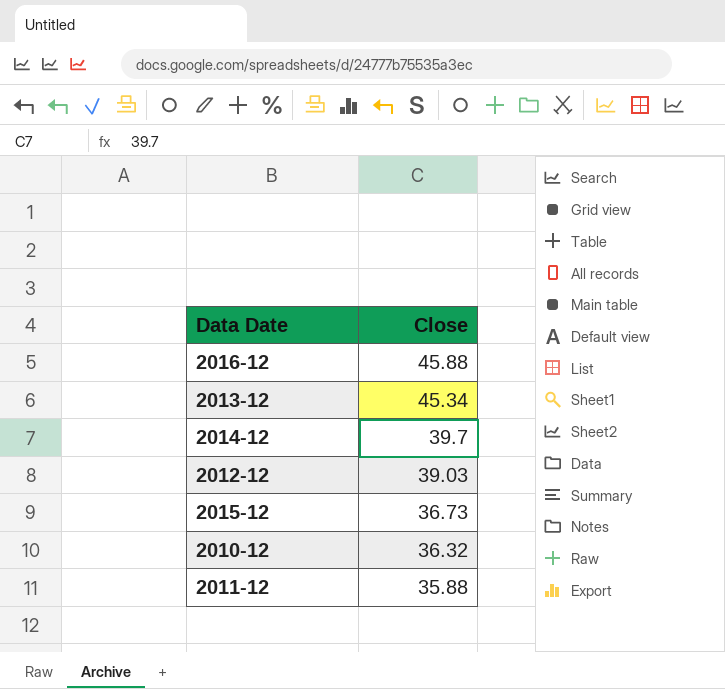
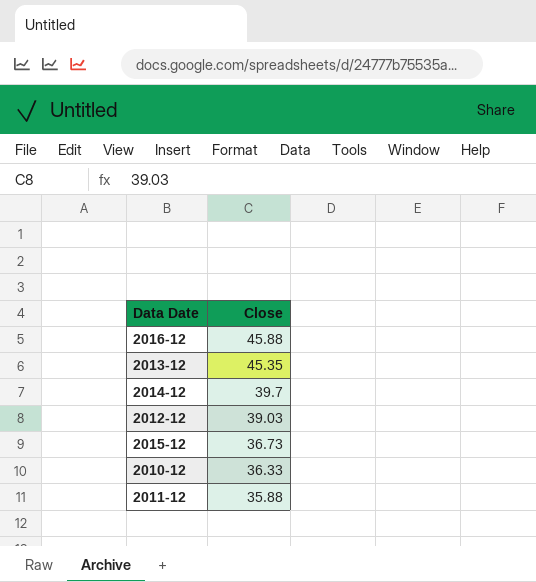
2013-12 | Close: 45.34 -> 45.35
2010-12 | Close: 36.32 -> 36.33

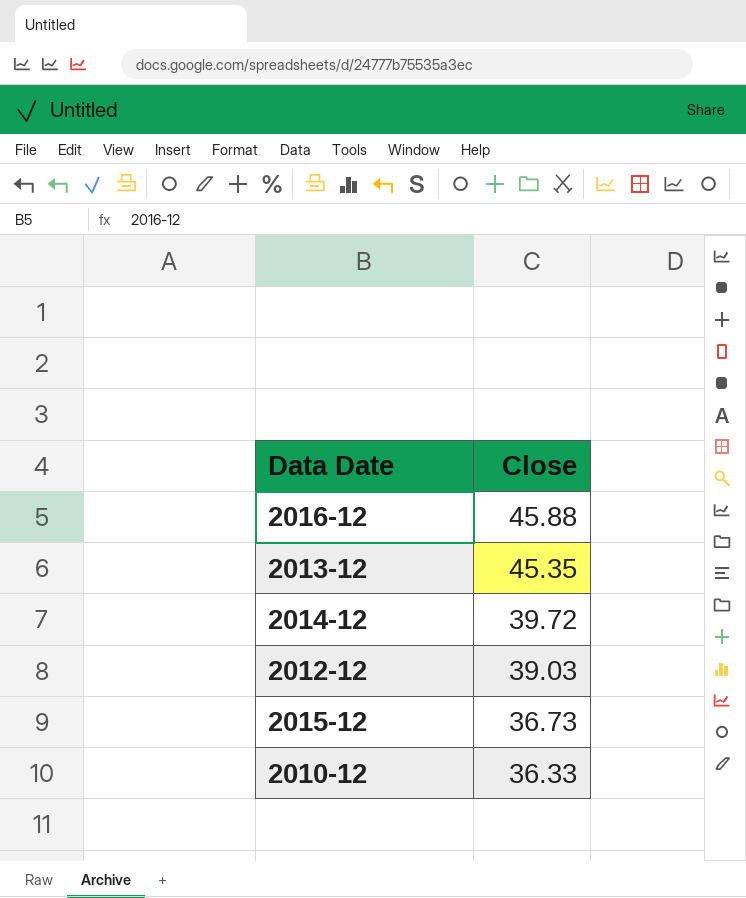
row 2011-12: 35.88 -> none
2014-12 | Close: 39.7 -> 39.72

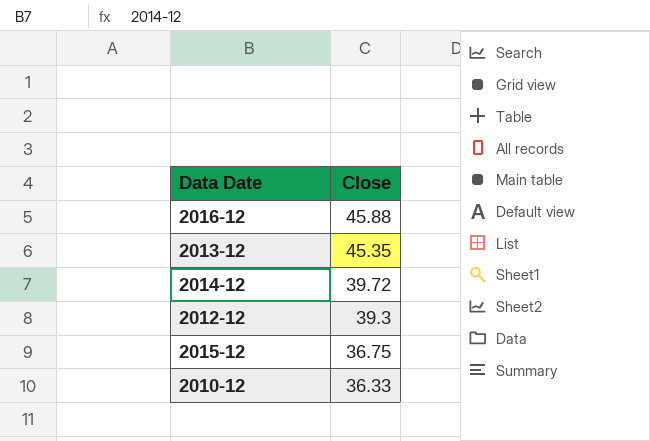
2012-12 | Close: 39.03 -> 39.3
2015-12 | Close: 36.73 -> 36.75

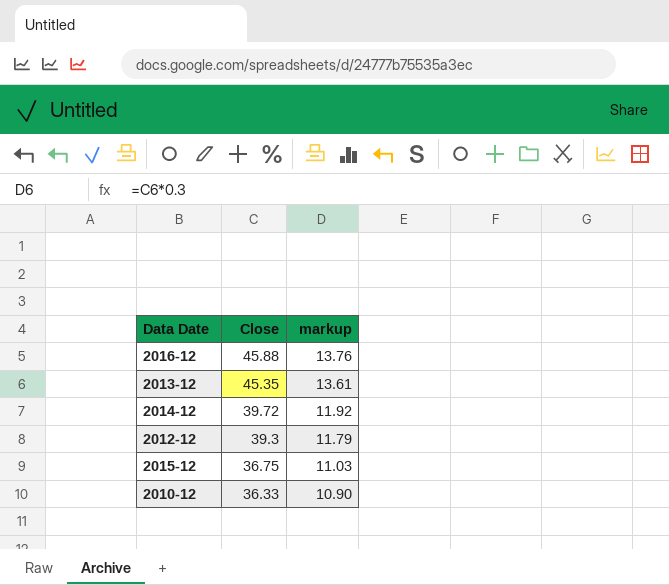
column markup | formula: none -> [Close] * 0.3

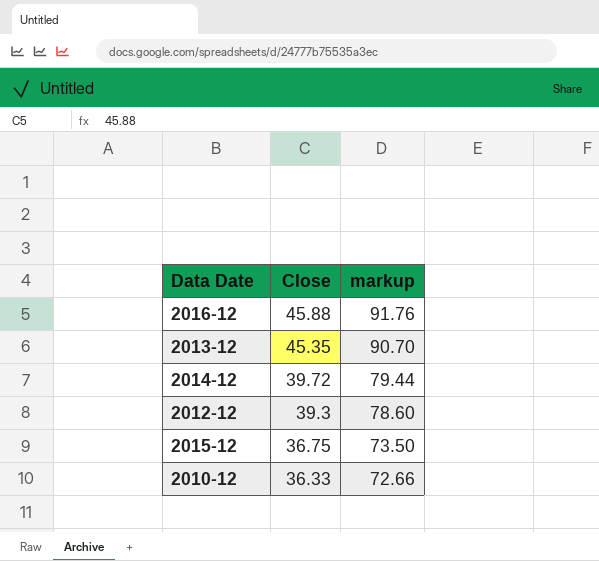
column markup | formula: [Close] * 0.3 -> [Close] * 2

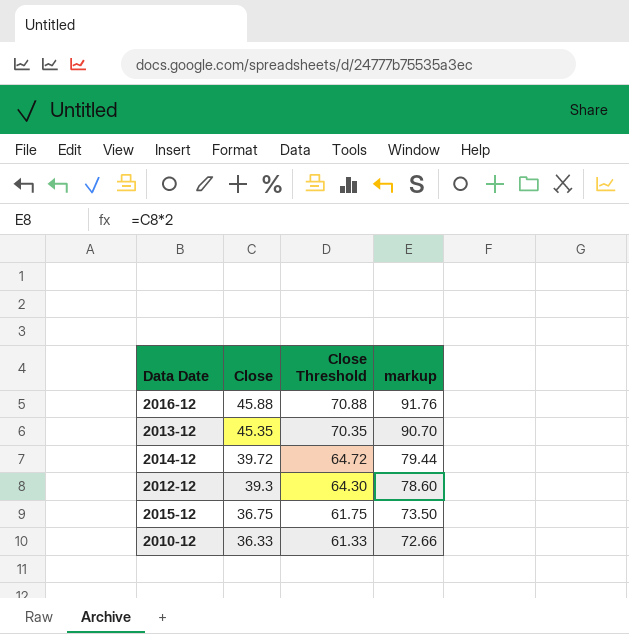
column Close Threshold | formula: none -> [Close] + 25

